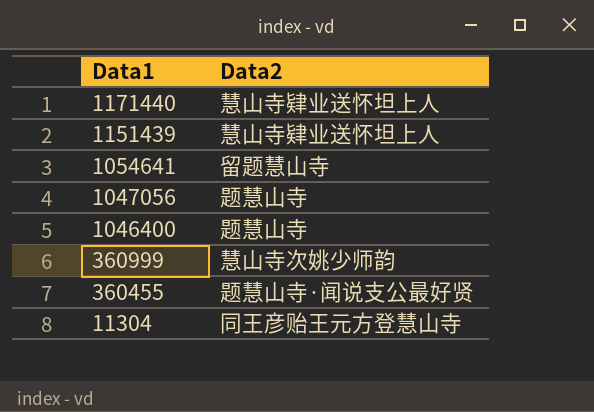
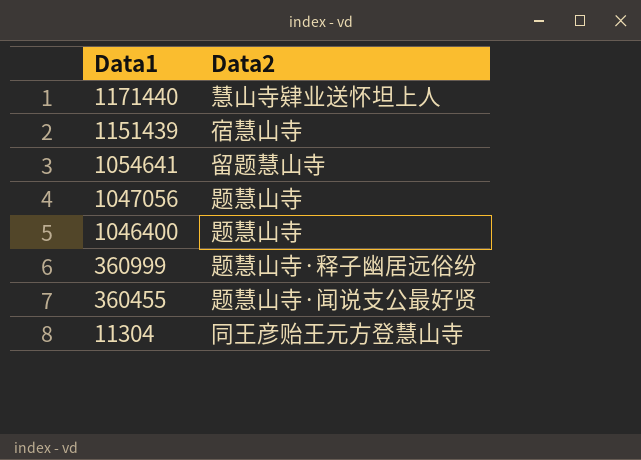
1151439 | Data2: 慧山寺肄业送怀坦上人 -> 宿慧山寺
360999 | Data2: 慧山寺次姚少师韵 -> 题慧山寺·释子幽居远俗纷

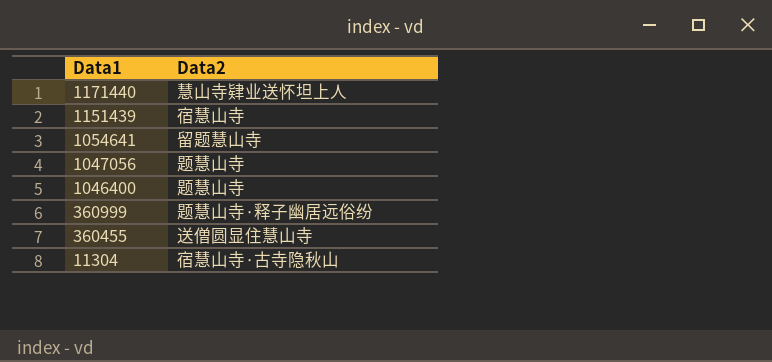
360455 | Data2: 题慧山寺·闻说支公最好贤 -> 送僧圆显住慧山寺
11304 | Data2: 同王彦贻王元方登慧山寺 -> 宿慧山寺·古寺隐秋山

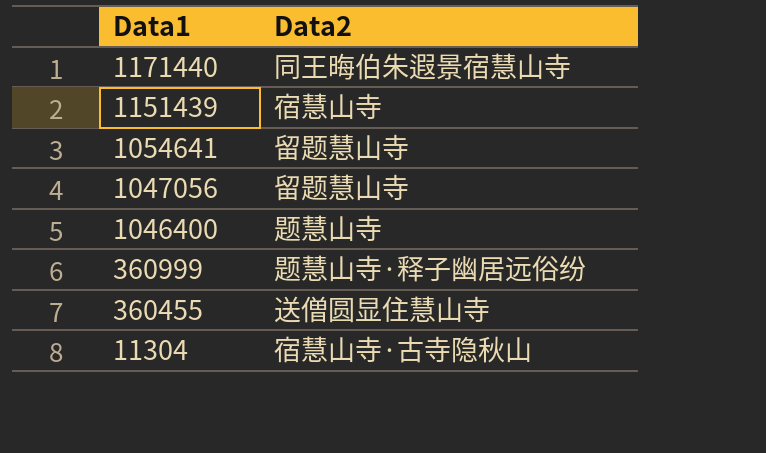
1171440 | Data2: 慧山寺肄业送怀坦上人 -> 同王晦伯朱遐景宿慧山寺
1047056 | Data2: 题慧山寺 -> 留题慧山寺

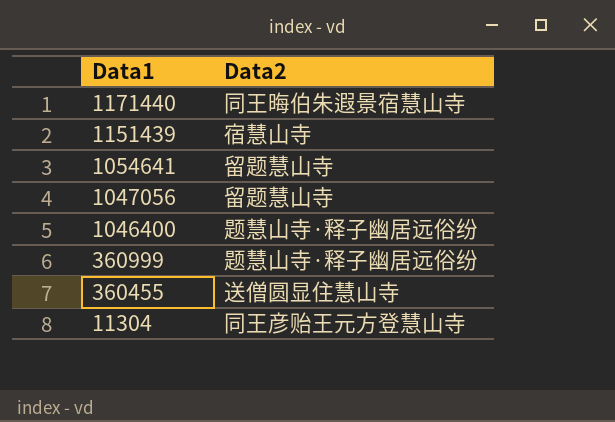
1046400 | Data2: 题慧山寺 -> 题慧山寺·释子幽居远俗纷
11304 | Data2: 宿慧山寺·古寺隐秋山 -> 同王彦贻王元方登慧山寺

